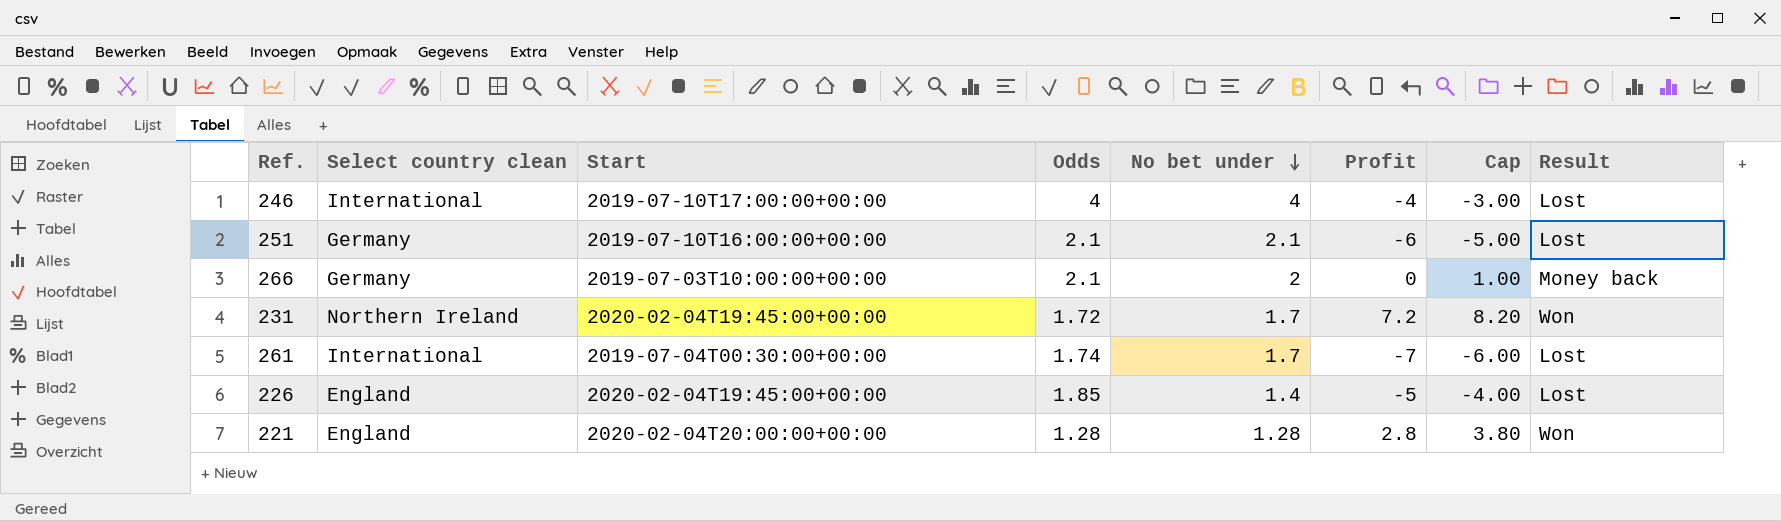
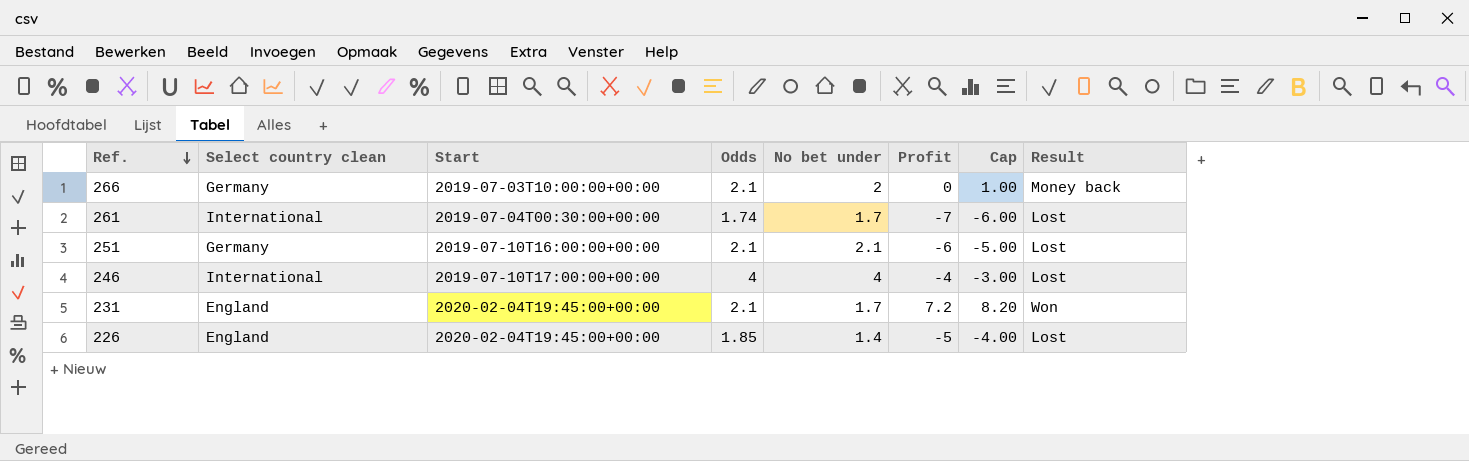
row order: No bet under descending -> Ref. descending
row 221: England | 2020-02-04T20:00:00+00:00 | 1.28 | 1.28 | 2.8 | 3.80 | Won -> none
231 | Select country clean: Northern Ireland -> England
231 | Odds: 1.72 -> 2.1

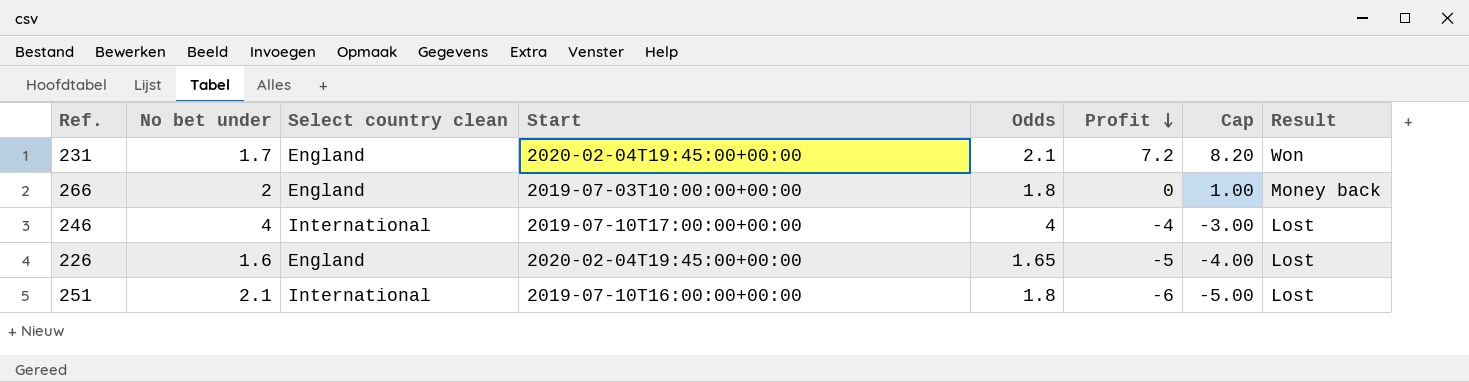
row order: Ref. descending -> Profit descending
column No bet under | position: 5 -> 2
row 261: International | 2019-07-04T00:30:00+00:00 | 1.74 | 1.7 | -7 | -6.00 | Lost -> none
266 | Select country clean: Germany -> England
266 | Odds: 2.1 -> 1.8
226 | No bet under: 1.4 -> 1.6
226 | Odds: 1.85 -> 1.65
251 | Select country clean: Germany -> International
251 | Odds: 2.1 -> 1.8

